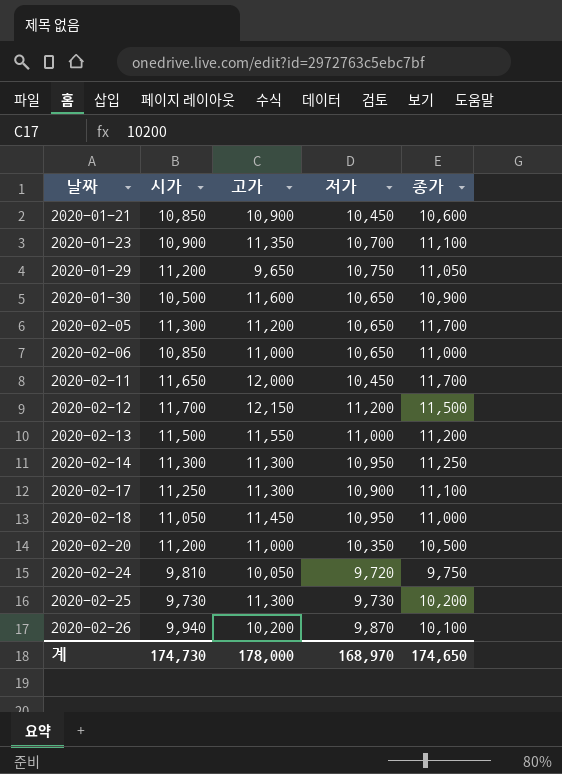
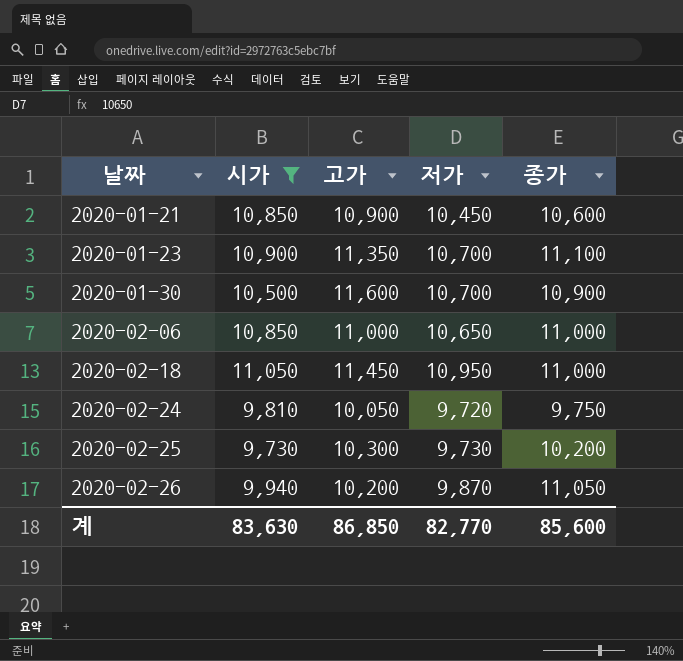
filter: none -> 시가 <= 11,050
2020-01-30 | 저가: 10,650 -> 10,700
2020-02-25 | 고가: 11,300 -> 10,300
2020-02-26 | 종가: 10,100 -> 11,050
계 | 시가: 174,730 -> 83,630
계 | 고가: 178,000 -> 86,850
계 | 저가: 168,970 -> 82,770
계 | 종가: 174,650 -> 85,600

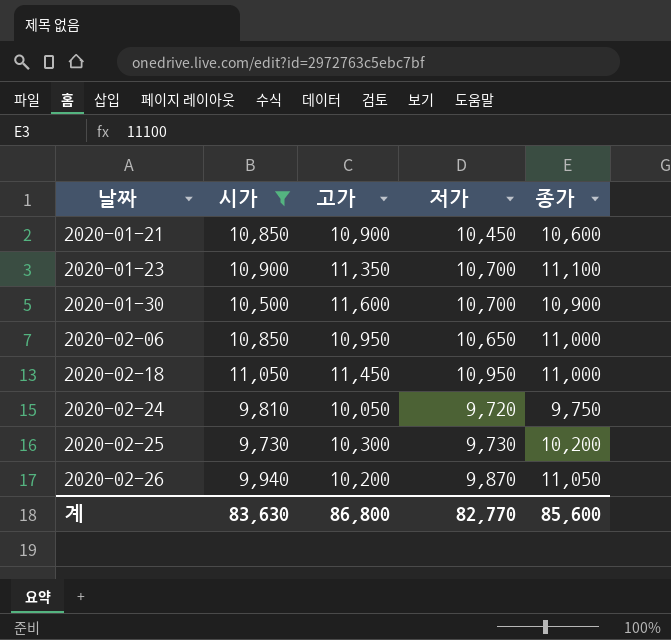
2020-02-06 | 고가: 11,000 -> 10,950
계 | 고가: 86,850 -> 86,800

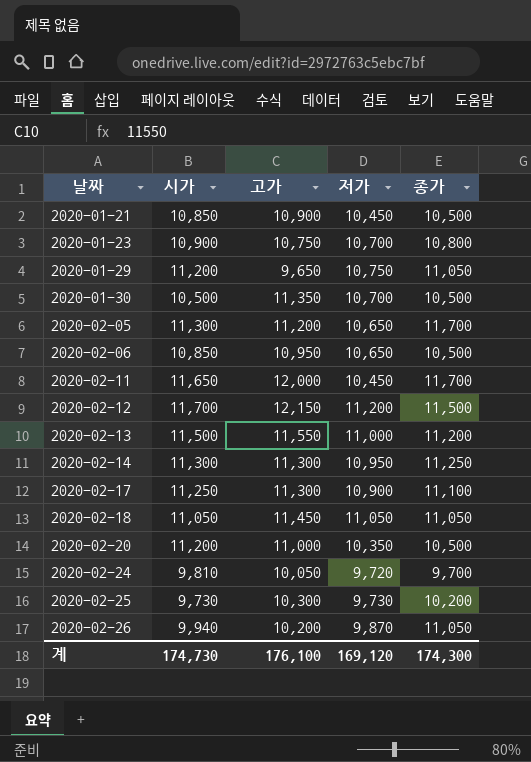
filter: 시가 <= 11,050 -> none
2020-01-21 | 종가: 10,600 -> 10,500
2020-01-23 | 고가: 11,350 -> 10,750
2020-01-23 | 종가: 11,100 -> 10,800
2020-01-30 | 고가: 11,600 -> 11,350
2020-01-30 | 종가: 10,900 -> 10,500
2020-02-06 | 종가: 11,000 -> 10,500
2020-02-18 | 저가: 10,950 -> 11,050
2020-02-18 | 종가: 11,000 -> 11,050
2020-02-24 | 종가: 9,750 -> 9,700
계 | 시가: 83,630 -> 174,730
계 | 고가: 86,800 -> 176,100
계 | 저가: 82,770 -> 169,120
계 | 종가: 85,600 -> 174,300

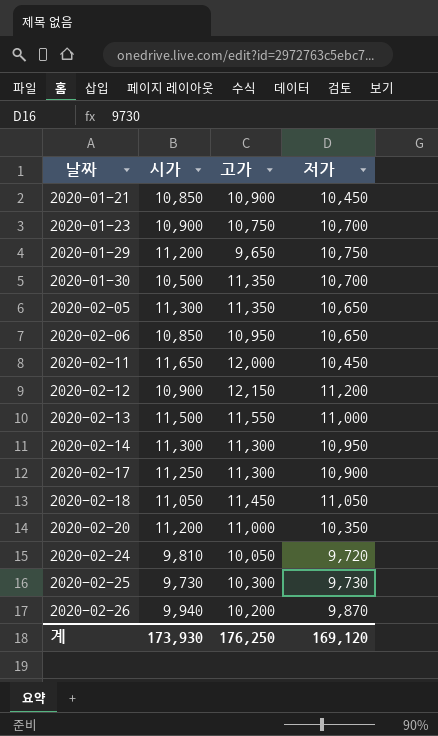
column 종가 | position: 5 -> none
2020-02-05 | 고가: 11,200 -> 11,350
2020-02-12 | 시가: 11,700 -> 10,900
계 | 시가: 174,730 -> 173,930
계 | 고가: 176,100 -> 176,250

